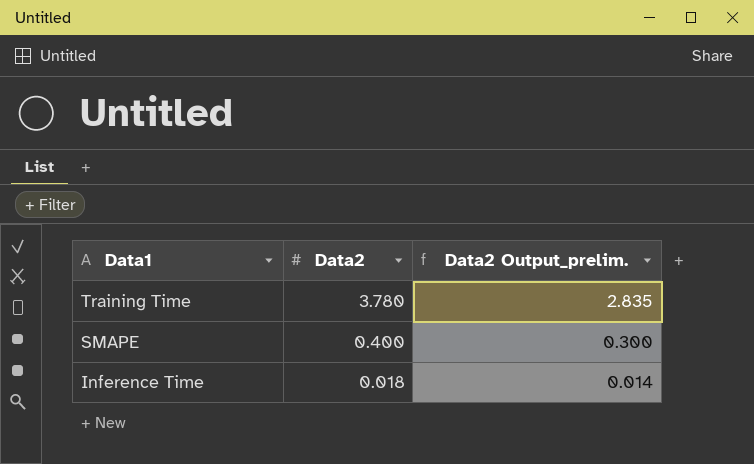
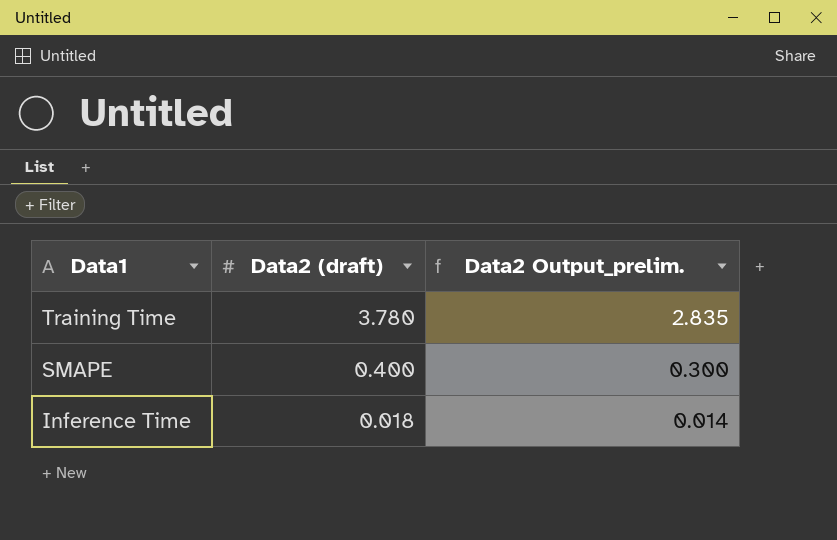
column name: Data2 -> Data2 (draft)

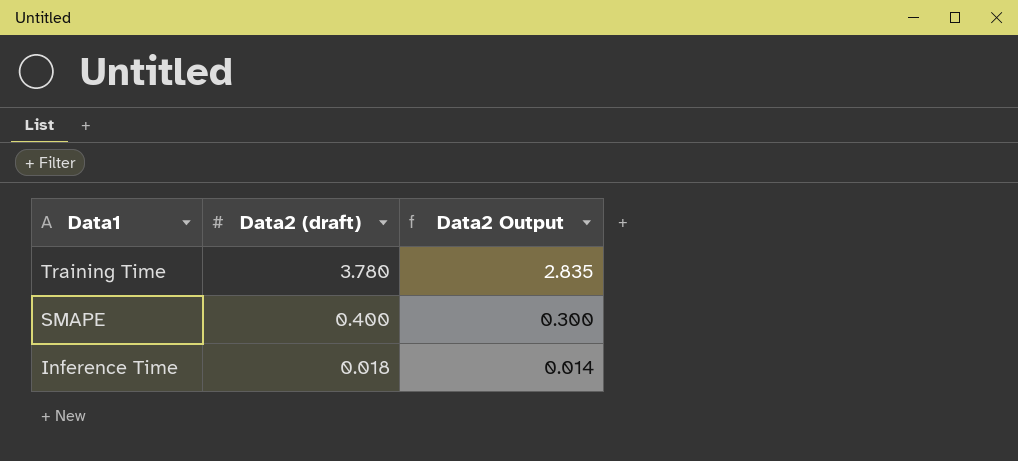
column name: Data2 Output_prelim. -> Data2 Output

